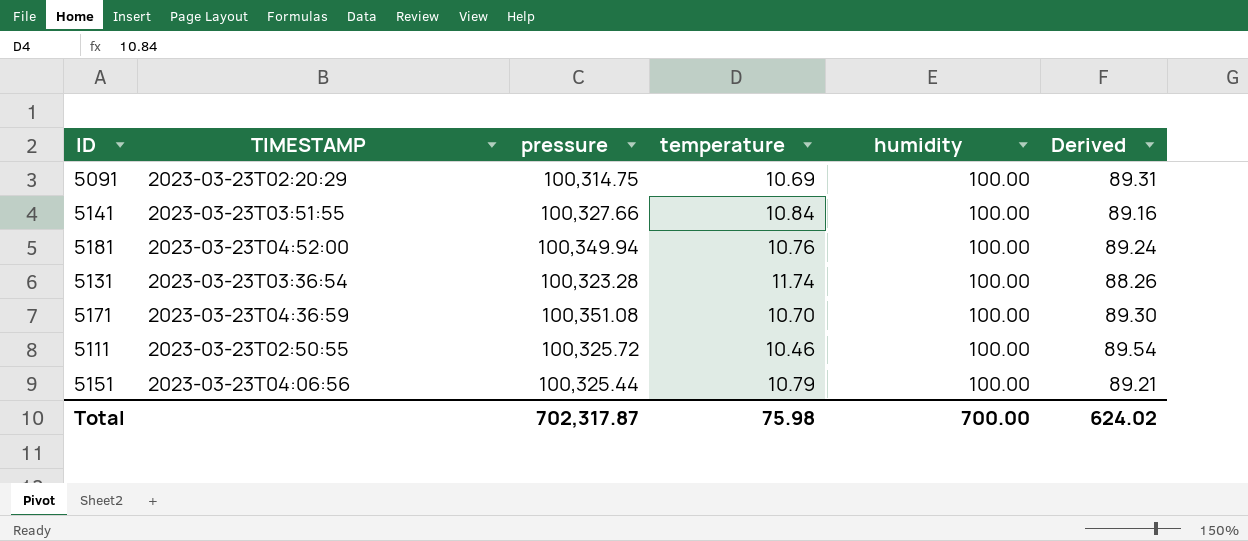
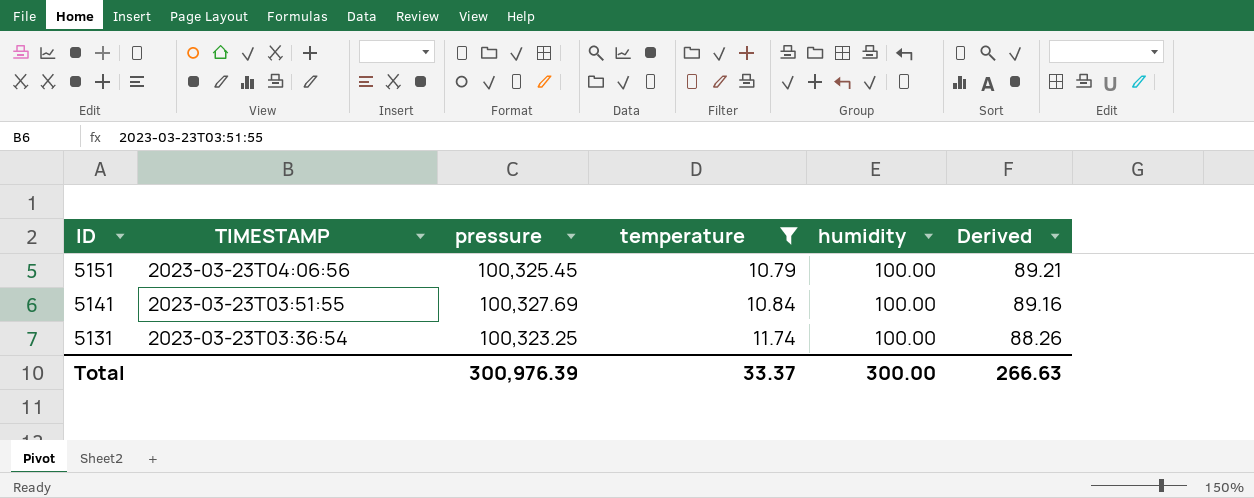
filter: none -> temperature >= 10.79
row order: none -> ID descending
5151 | pressure: 100,325.44 -> 100,325.45
5141 | pressure: 100,327.66 -> 100,327.69
5131 | pressure: 100,323.28 -> 100,323.25
Total | pressure: 702,317.87 -> 300,976.39
Total | temperature: 75.98 -> 33.37
Total | humidity: 700.00 -> 300.00
Total | Derived: 624.02 -> 266.63

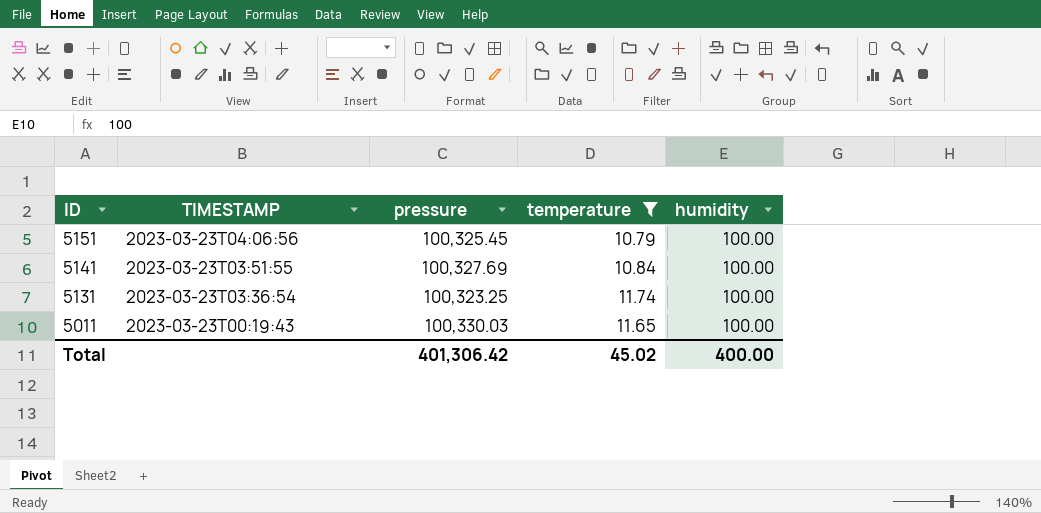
column Derived | formula: [humidity] - [temperature] -> none
row 5011: none -> 2023-03-23T00:19:43 | 100,330.03 | 11.65 | 100.00
Total | pressure: 300,976.39 -> 401,306.42
Total | temperature: 33.37 -> 45.02
Total | humidity: 300.00 -> 400.00

